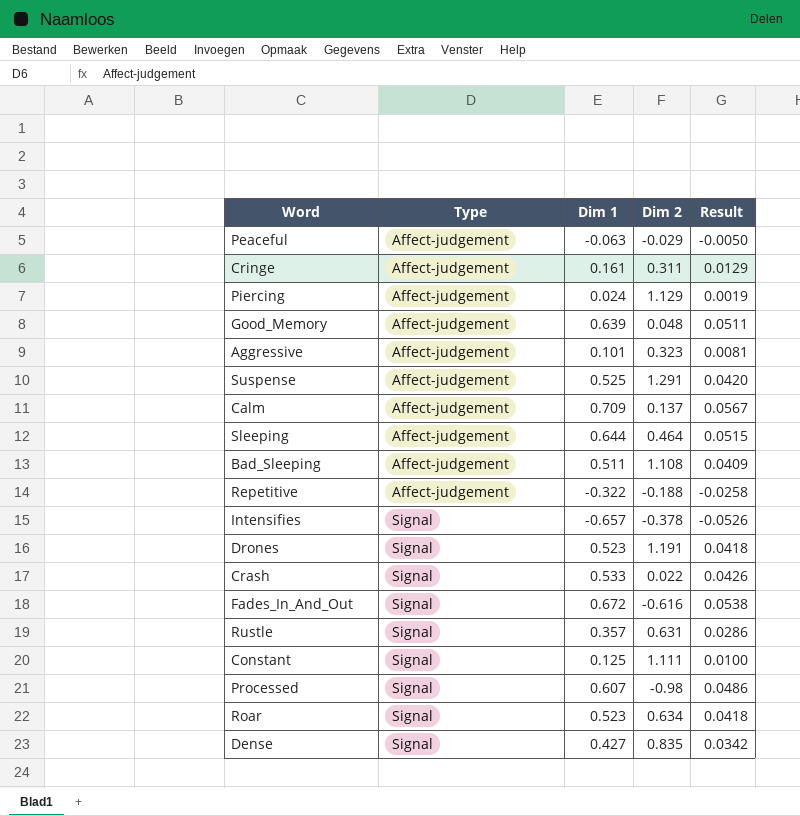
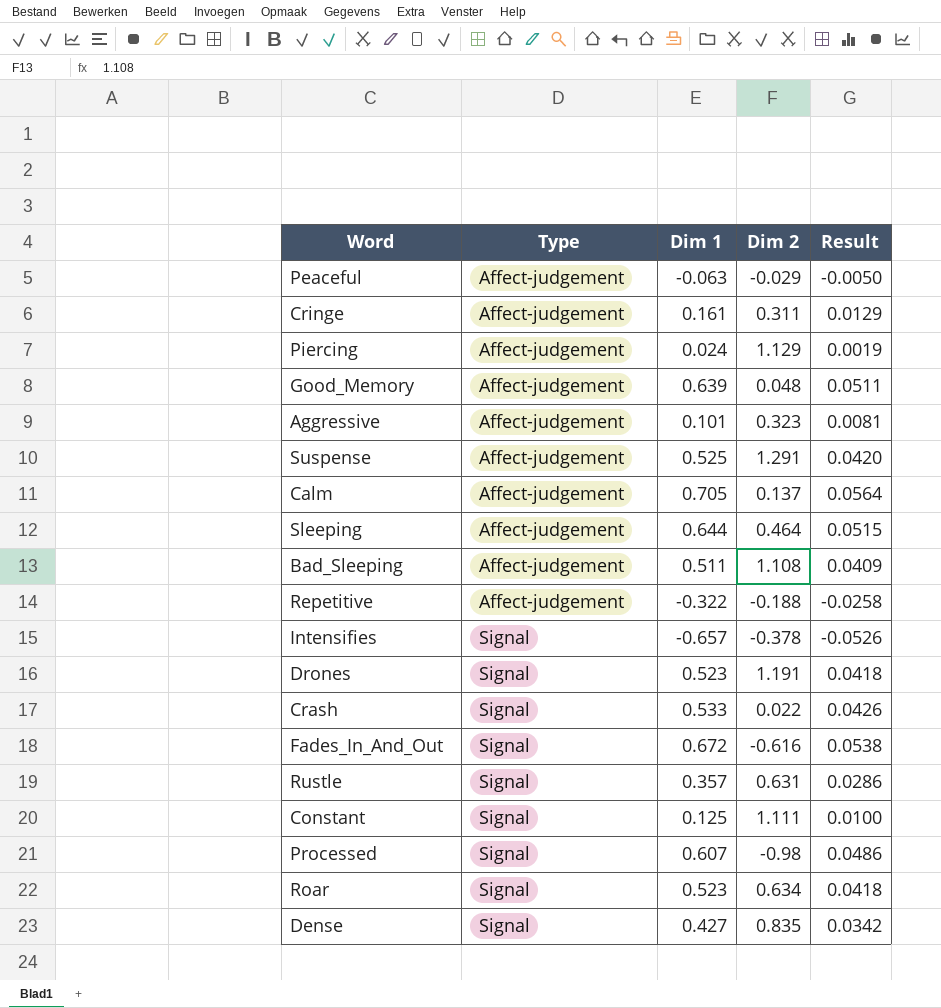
Calm | Dim 1: 0.709 -> 0.705
Calm | Result: 0.0567 -> 0.0564

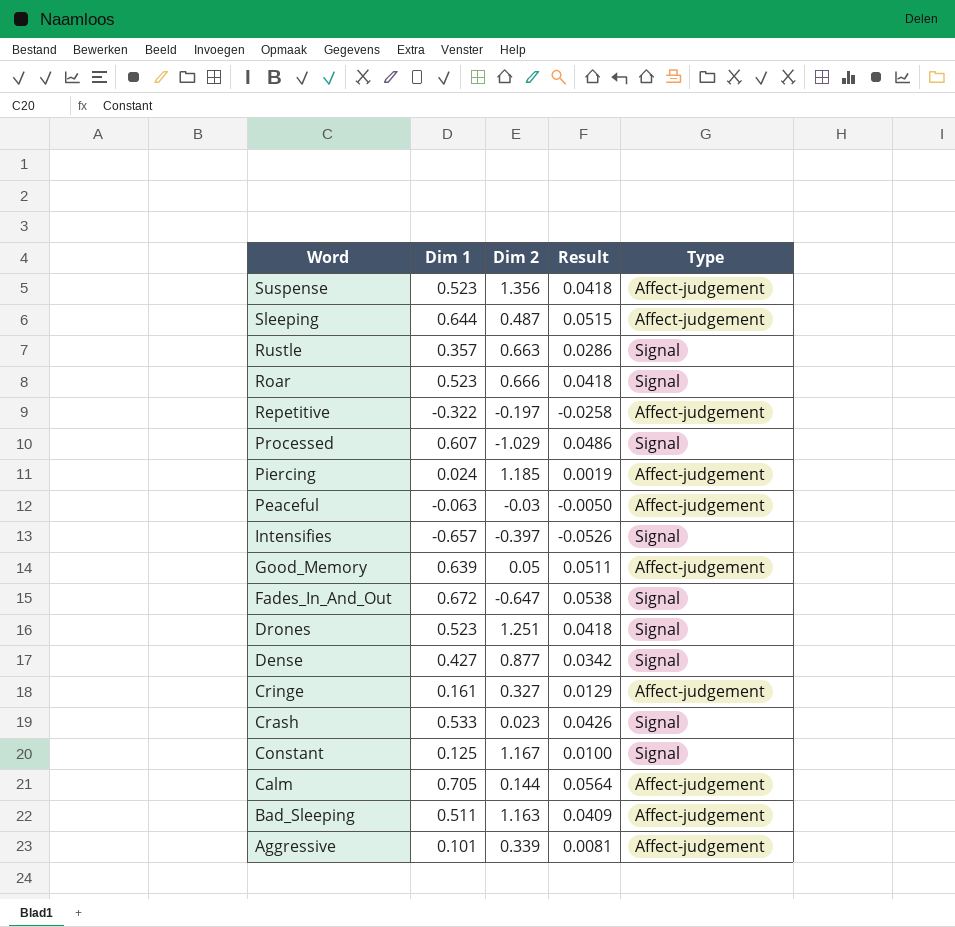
row order: Type ascending -> Word descending
column Type | position: 2 -> 5
Suspense | Dim 1: 0.525 -> 0.523
Suspense | Dim 2: 1.291 -> 1.356
Suspense | Result: 0.0420 -> 0.0418
Sleeping | Dim 2: 0.464 -> 0.487
Rustle | Dim 2: 0.631 -> 0.663
Roar | Dim 2: 0.634 -> 0.666
Repetitive | Dim 2: -0.188 -> -0.197
Processed | Dim 2: -0.98 -> -1.029
Piercing | Dim 2: 1.129 -> 1.185
Peaceful | Dim 2: -0.029 -> -0.03
Intensifies | Dim 2: -0.378 -> -0.397
Good_Memory | Dim 2: 0.048 -> 0.05
Fades_In_And_Out | Dim 2: -0.616 -> -0.647
Drones | Dim 2: 1.191 -> 1.251
Dense | Dim 2: 0.835 -> 0.877
Cringe | Dim 2: 0.311 -> 0.327
Crash | Dim 2: 0.022 -> 0.023
Constant | Dim 2: 1.111 -> 1.167
Calm | Dim 2: 0.137 -> 0.144
Bad_Sleeping | Dim 2: 1.108 -> 1.163
Aggressive | Dim 2: 0.323 -> 0.339

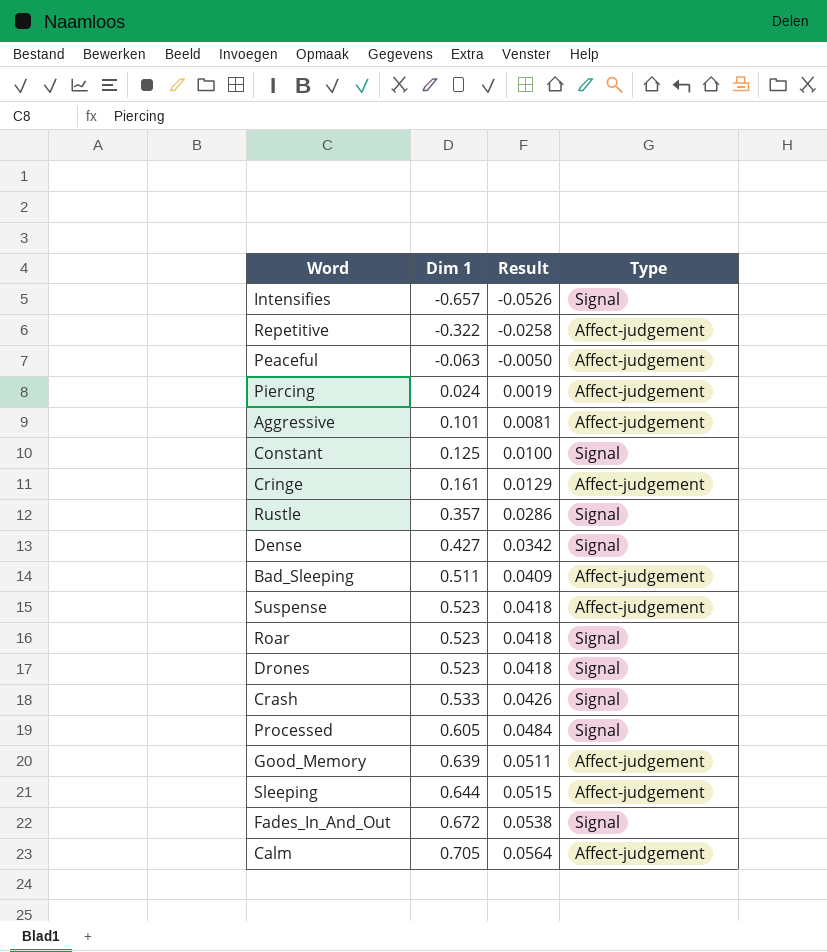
row order: Word descending -> Dim 1 ascending
column Dim 2 | position: 3 -> none
Processed | Dim 1: 0.607 -> 0.605
Processed | Result: 0.0486 -> 0.0484

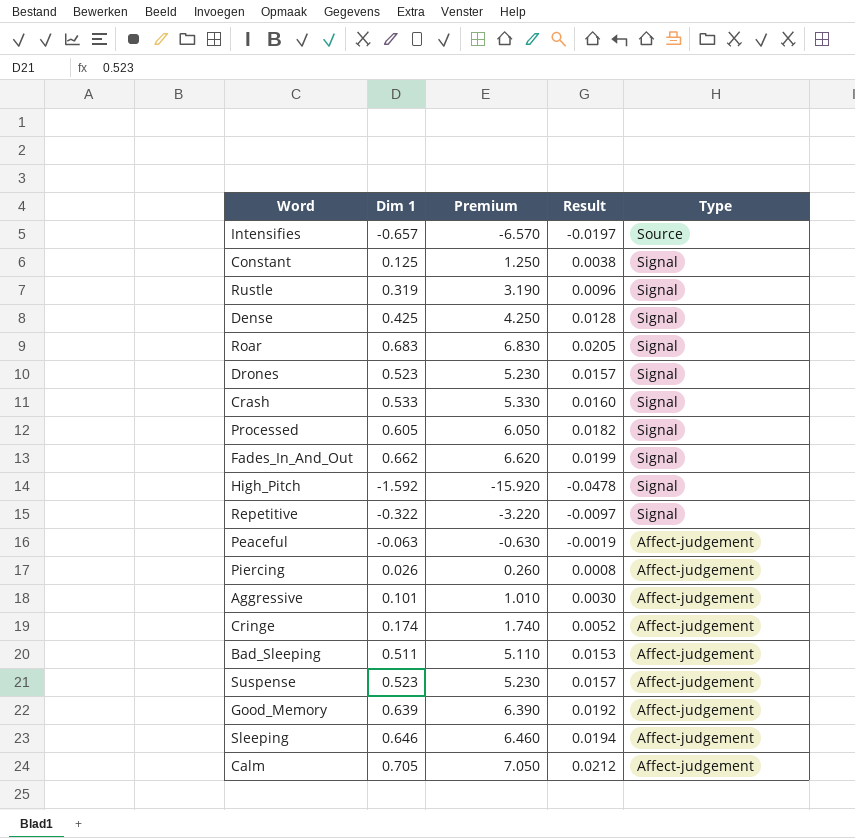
row order: Dim 1 ascending -> Type descending
column Premium | formula: none -> [Dim 1] * 10
column Result | formula: [Dim 1] * 0.08 -> [Dim 1] * 0.03
Intensifies | Type: Signal -> Source
Rustle | Dim 1: 0.357 -> 0.319
Dense | Dim 1: 0.427 -> 0.425
Roar | Dim 1: 0.523 -> 0.683
Fades_In_And_Out | Dim 1: 0.672 -> 0.662
row High_Pitch: none -> -1.592 | -15.920 | -0.0478 | Signal
Repetitive | Type: Affect-judgement -> Signal
Piercing | Dim 1: 0.024 -> 0.026
Cringe | Dim 1: 0.161 -> 0.174
Sleeping | Dim 1: 0.644 -> 0.646

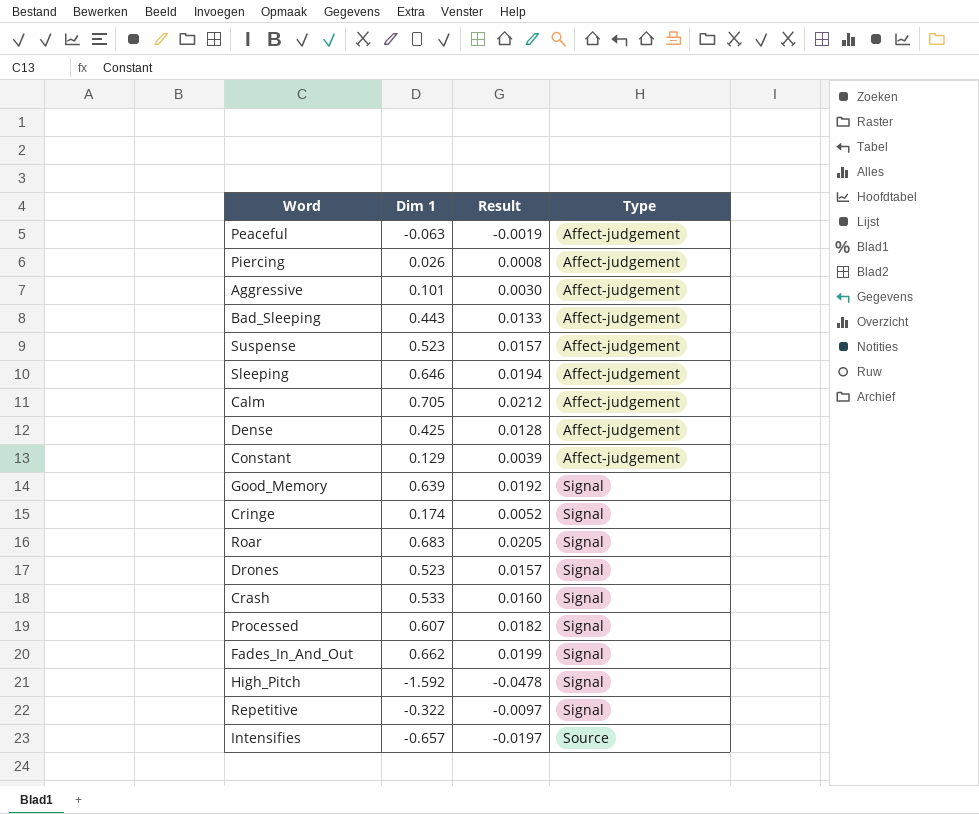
row order: Type descending -> Type ascending
column Premium | formula: [Dim 1] * 10 -> none
row Rustle: 0.319 | 3.190 | 0.0096 | Signal -> none
Bad_Sleeping | Dim 1: 0.511 -> 0.443
Bad_Sleeping | Result: 0.0153 -> 0.0133
Dense | Type: Signal -> Affect-judgement
Constant | Dim 1: 0.125 -> 0.129
Constant | Result: 0.0038 -> 0.0039
Constant | Type: Signal -> Affect-judgement
Good_Memory | Type: Affect-judgement -> Signal
Cringe | Type: Affect-judgement -> Signal
Processed | Dim 1: 0.605 -> 0.607

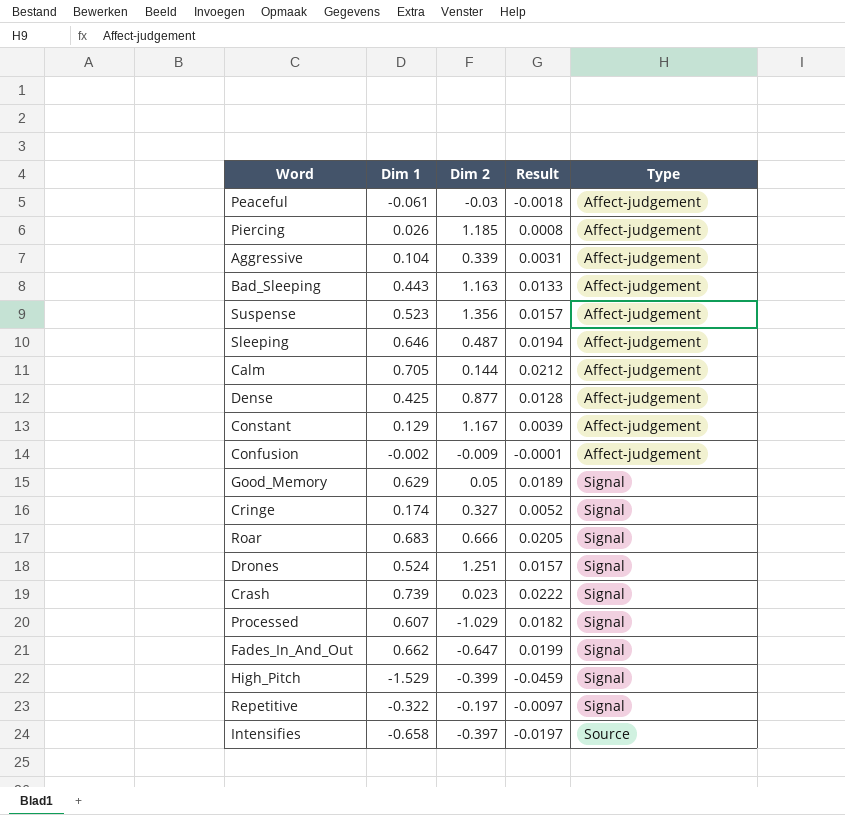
column Dim 2 | position: none -> 3
Peaceful | Dim 1: -0.063 -> -0.061
Peaceful | Result: -0.0019 -> -0.0018
Aggressive | Dim 1: 0.101 -> 0.104
Aggressive | Result: 0.0030 -> 0.0031
row Confusion: none -> -0.002 | -0.009 | -0.0001 | Affect-judgement
Good_Memory | Dim 1: 0.639 -> 0.629
Good_Memory | Result: 0.0192 -> 0.0189
Drones | Dim 1: 0.523 -> 0.524
Crash | Dim 1: 0.533 -> 0.739
Crash | Result: 0.0160 -> 0.0222
High_Pitch | Dim 1: -1.592 -> -1.529
High_Pitch | Result: -0.0478 -> -0.0459
Intensifies | Dim 1: -0.657 -> -0.658

